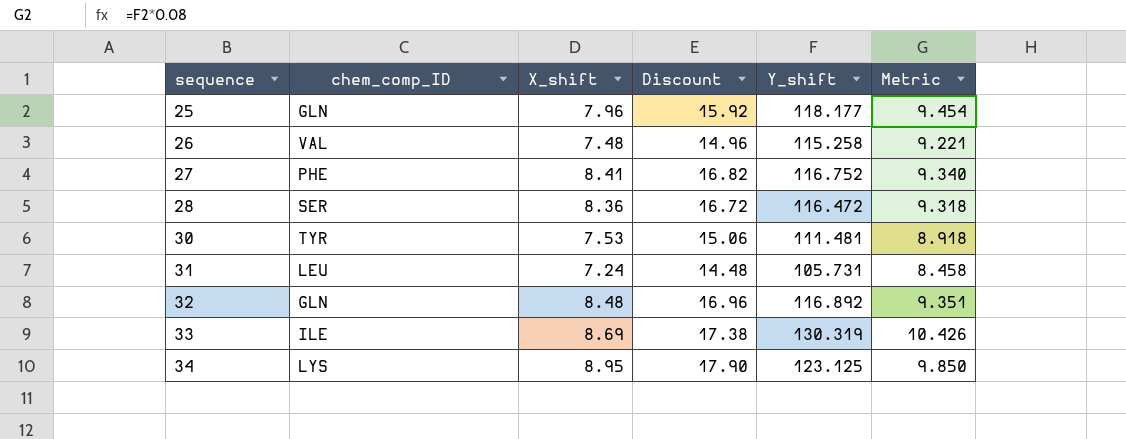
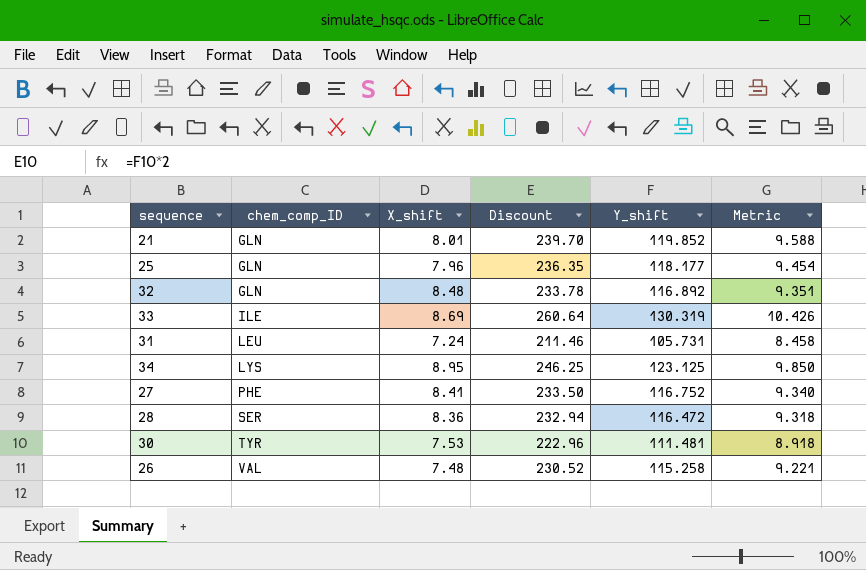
row order: sequence ascending -> chem_comp_ID ascending
column Discount | formula: [X_shift] * 2 -> [Y_shift] * 2
row 21: none -> GLN | 8.01 | 239.70 | 119.852 | 9.588

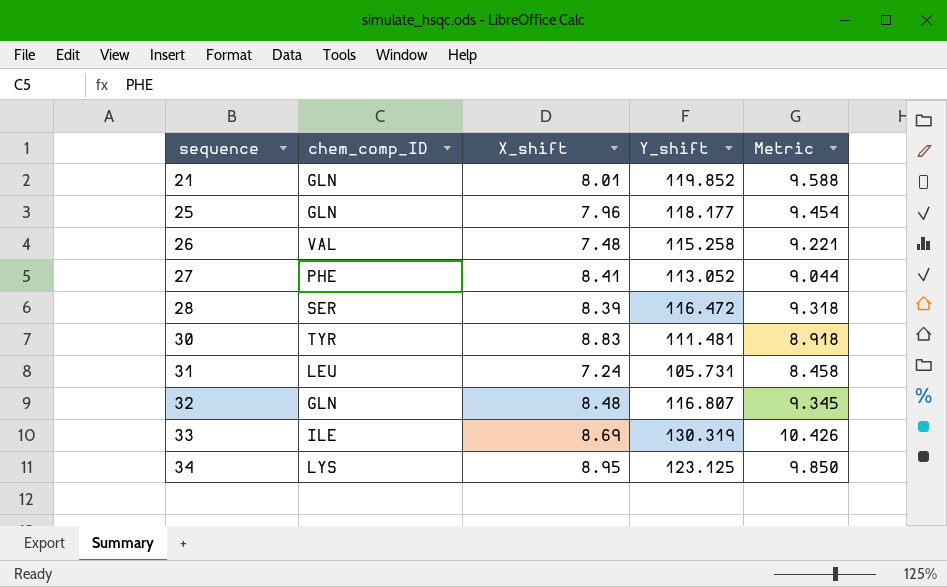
row order: chem_comp_ID ascending -> sequence ascending
column Discount | formula: [Y_shift] * 2 -> none
27 | Y_shift: 116.752 -> 113.052
27 | Metric: 9.340 -> 9.044
28 | X_shift: 8.36 -> 8.39
30 | X_shift: 7.53 -> 8.83
32 | Y_shift: 116.892 -> 116.807
32 | Metric: 9.351 -> 9.345

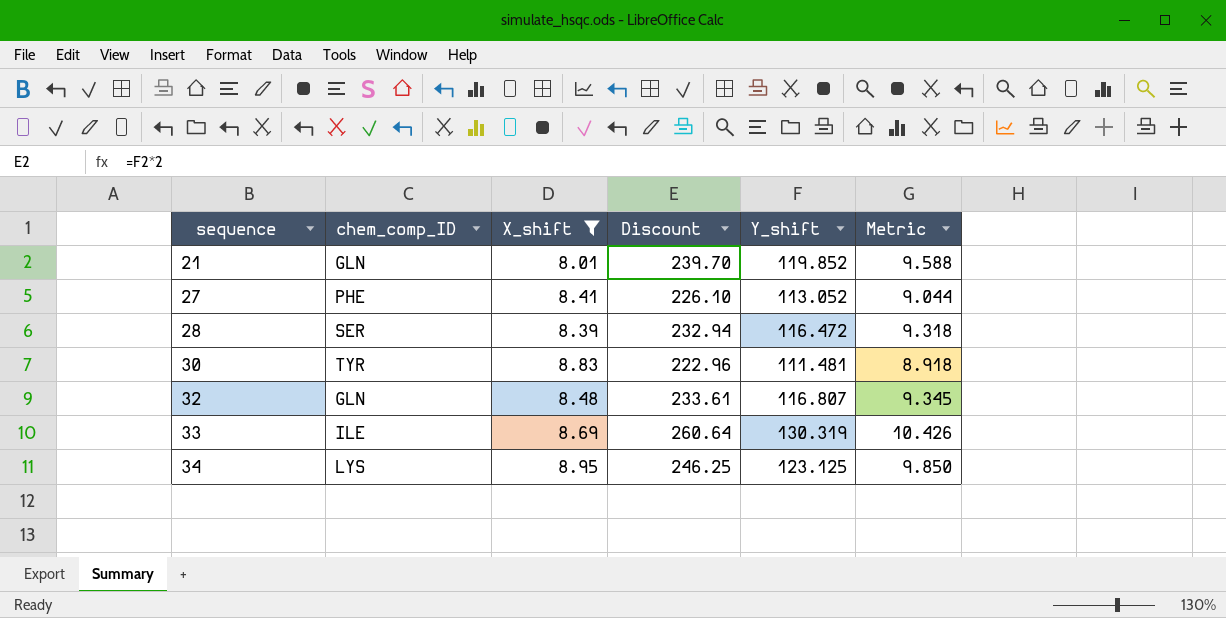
filter: none -> X_shift >= 8.01
column Discount | formula: none -> [Y_shift] * 2

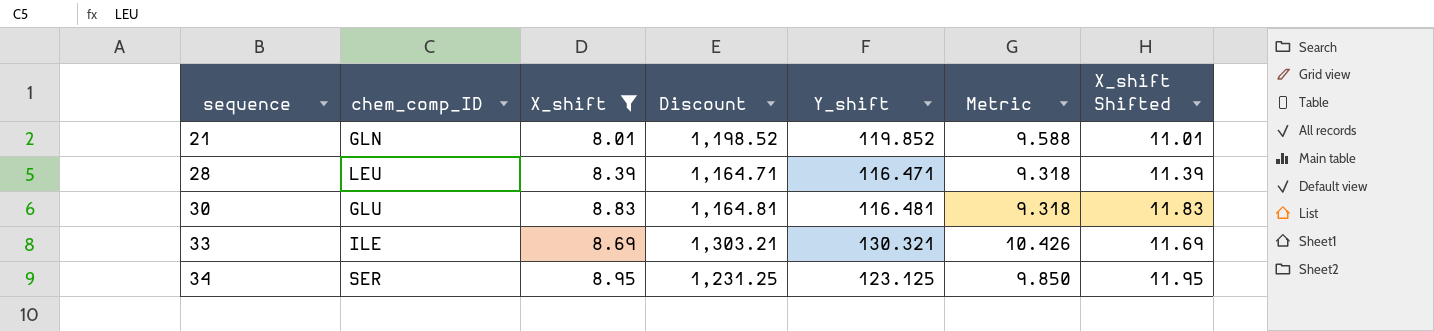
column Discount | formula: [Y_shift] * 2 -> [Y_shift] * 10
column X_shift Shifted | formula: none -> [X_shift] + 3
row 27: PHE | 8.41 | 226.10 | 113.052 | 9.044 -> none
row 32: GLN | 8.48 | 233.61 | 116.807 | 9.345 -> none
28 | chem_comp_ID: SER -> LEU
28 | Y_shift: 116.472 -> 116.471
30 | chem_comp_ID: TYR -> GLU
30 | Y_shift: 111.481 -> 116.481
30 | Metric: 8.918 -> 9.318
33 | Y_shift: 130.319 -> 130.321
34 | chem_comp_ID: LYS -> SER

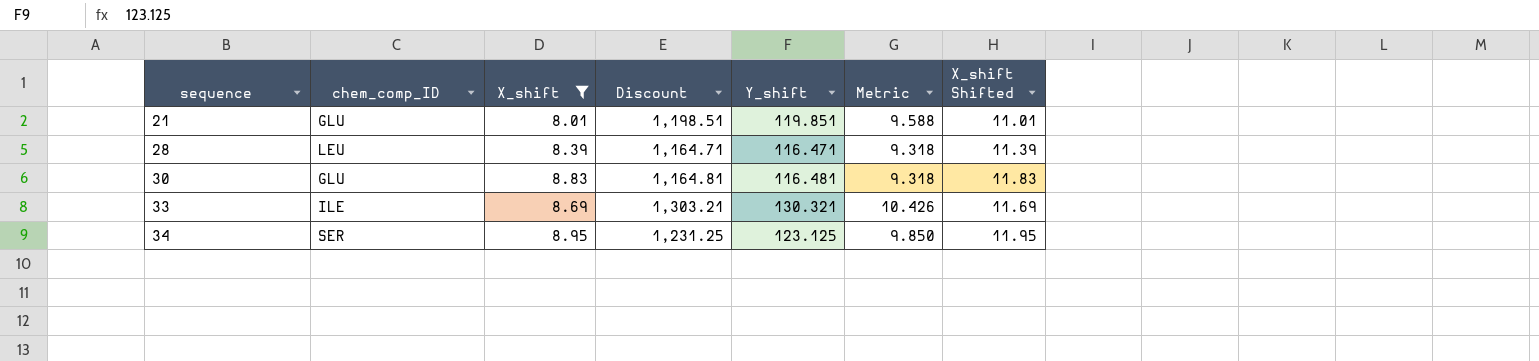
21 | chem_comp_ID: GLN -> GLU
21 | Discount: 1,198.52 -> 1,198.51
21 | Y_shift: 119.852 -> 119.851

